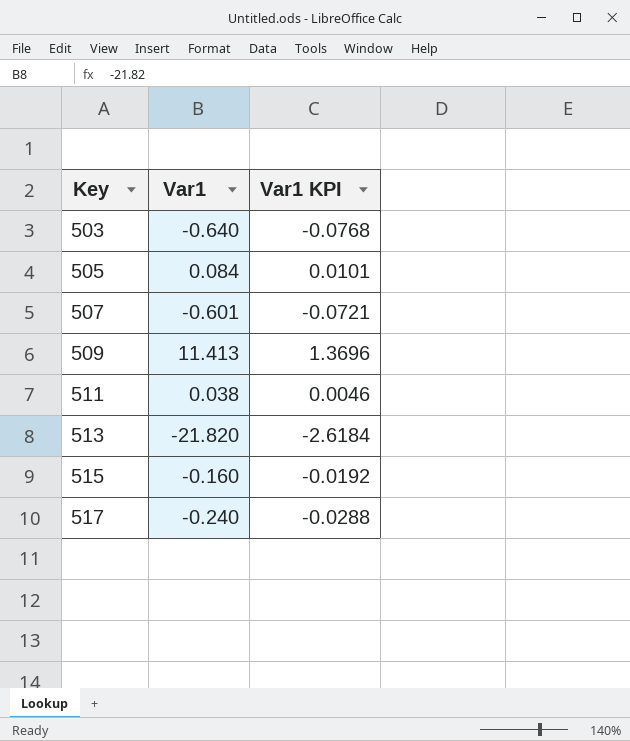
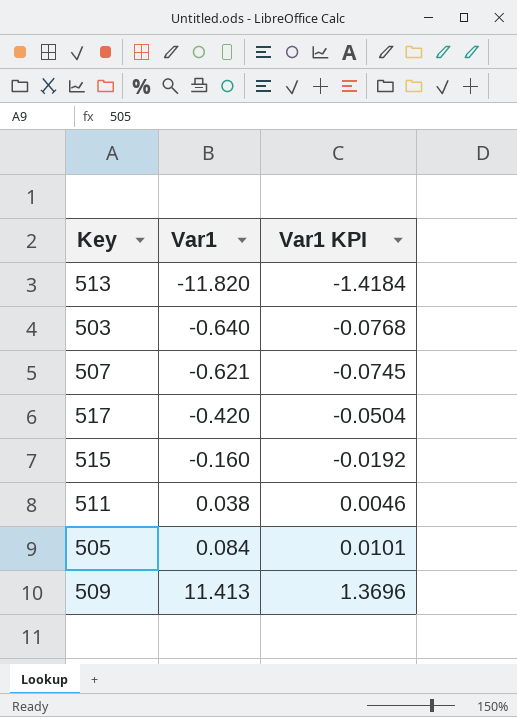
row order: Key ascending -> Var1 ascending
513 | Var1: -21.820 -> -11.820
513 | Var1 KPI: -2.6184 -> -1.4184
507 | Var1: -0.601 -> -0.621
507 | Var1 KPI: -0.0721 -> -0.0745
517 | Var1: -0.240 -> -0.420
517 | Var1 KPI: -0.0288 -> -0.0504

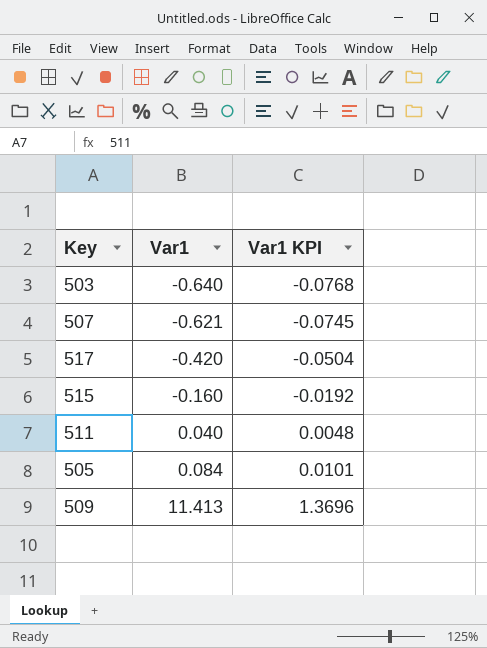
row 513: -11.820 | -1.4184 -> none
511 | Var1: 0.038 -> 0.040
511 | Var1 KPI: 0.0046 -> 0.0048

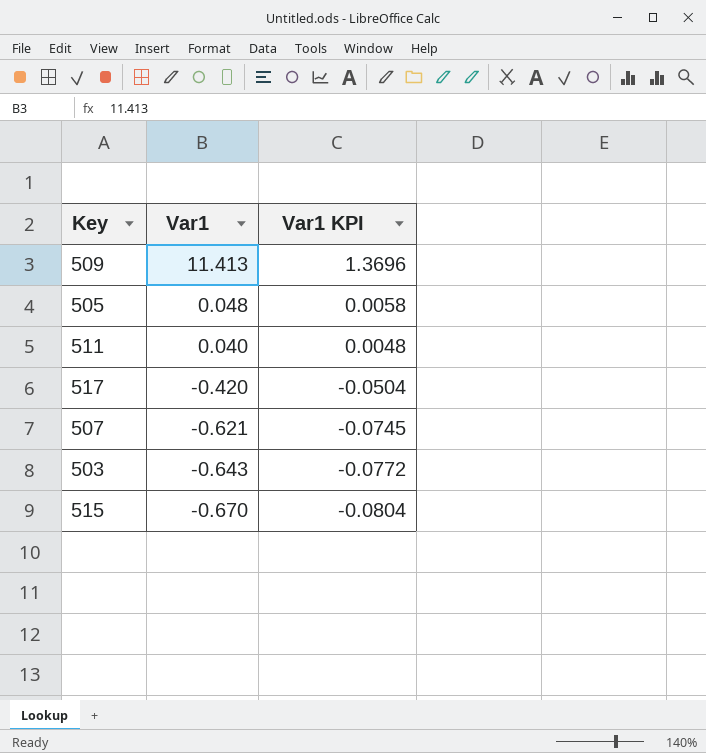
row order: Var1 ascending -> Var1 descending
505 | Var1: 0.084 -> 0.048
505 | Var1 KPI: 0.0101 -> 0.0058
503 | Var1: -0.640 -> -0.643
503 | Var1 KPI: -0.0768 -> -0.0772
515 | Var1: -0.160 -> -0.670
515 | Var1 KPI: -0.0192 -> -0.0804

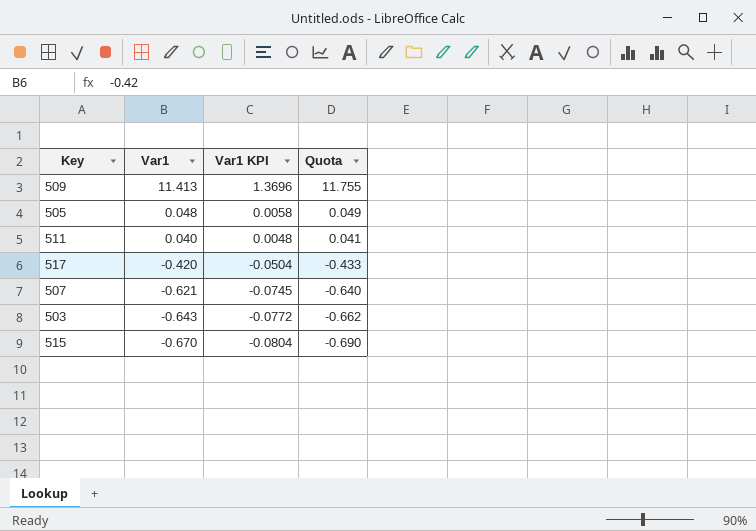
column Quota | formula: none -> [Var1] * 1.03

